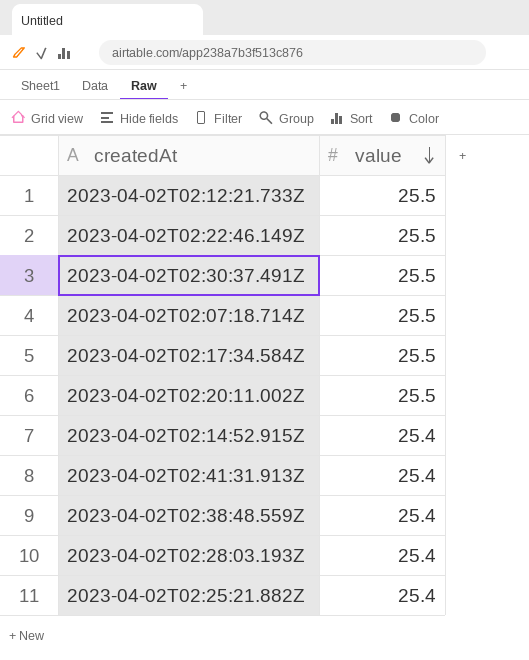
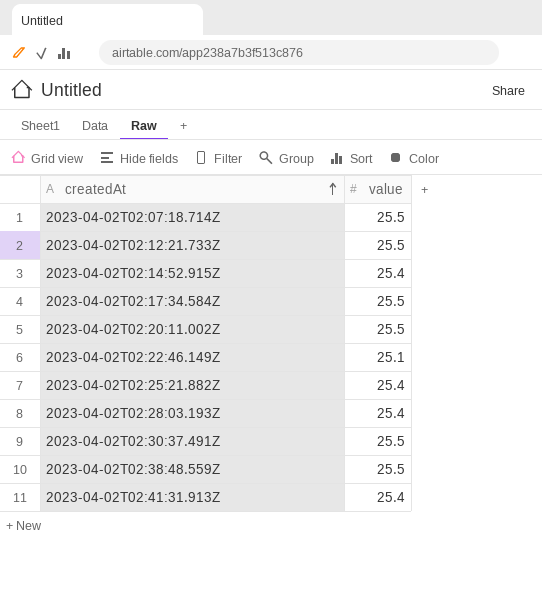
row order: value descending -> createdAt ascending
2023-04-02T02:22:46.149Z | value: 25.5 -> 25.1
2023-04-02T02:38:48.559Z | value: 25.4 -> 25.5

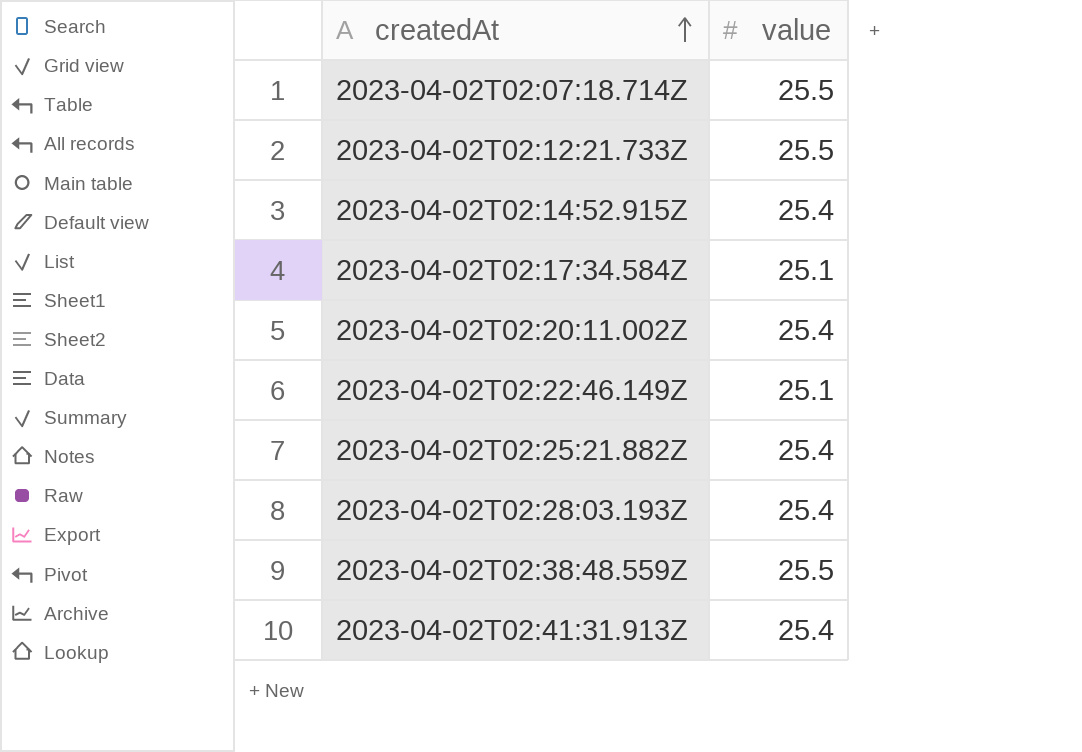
row 2023-04-02T02:30:37.491Z: 25.5 -> none
2023-04-02T02:17:34.584Z | value: 25.5 -> 25.1
2023-04-02T02:20:11.002Z | value: 25.5 -> 25.4

